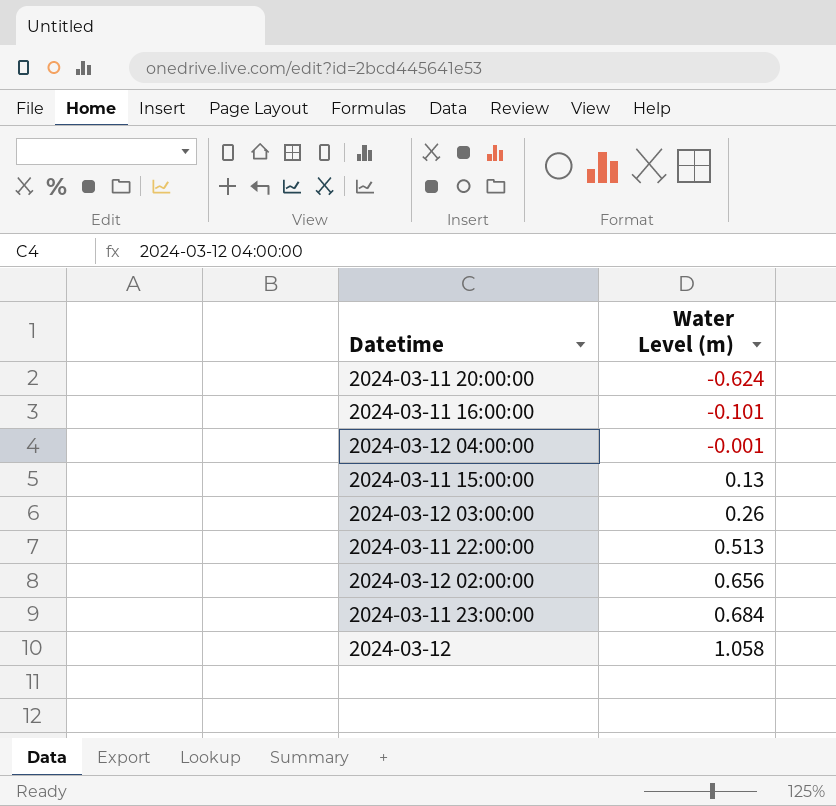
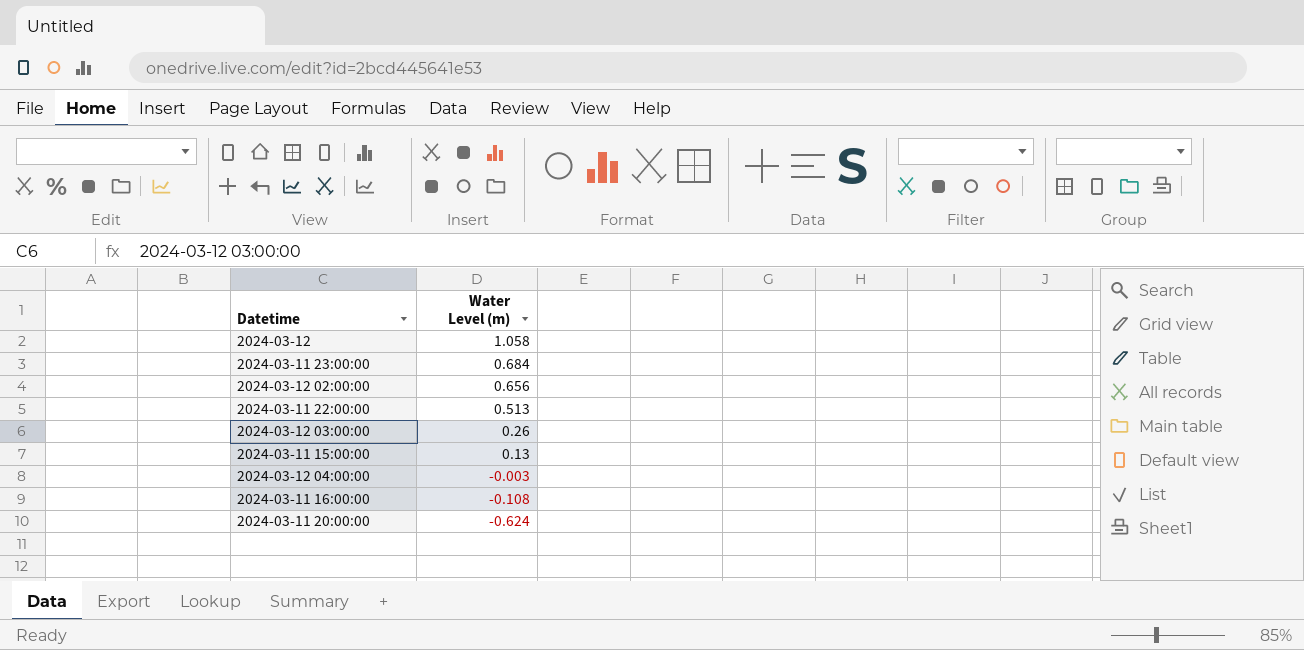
row order: Water Level (m) ascending -> Water Level (m) descending
2024-03-12 04:00:00 | Water Level (m): -0.001 -> -0.003
2024-03-11 16:00:00 | Water Level (m): -0.101 -> -0.108

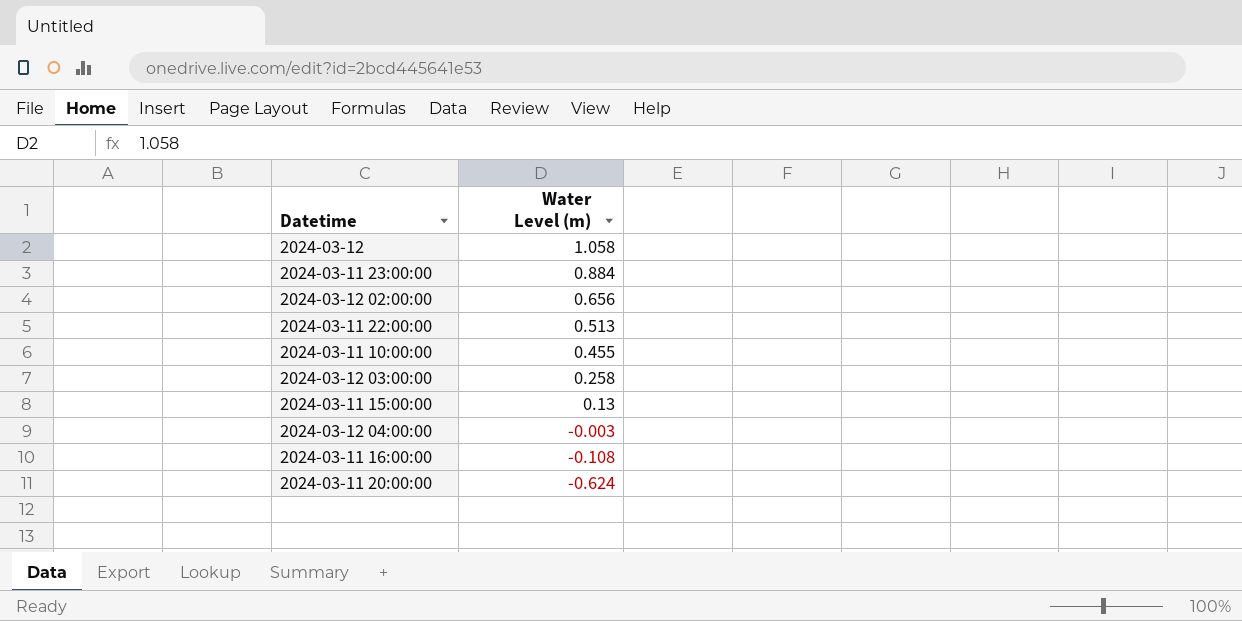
2024-03-11 23:00:00 | Water Level (m): 0.684 -> 0.884
row 2024-03-11 10:00:00: none -> 0.455
2024-03-12 03:00:00 | Water Level (m): 0.26 -> 0.258

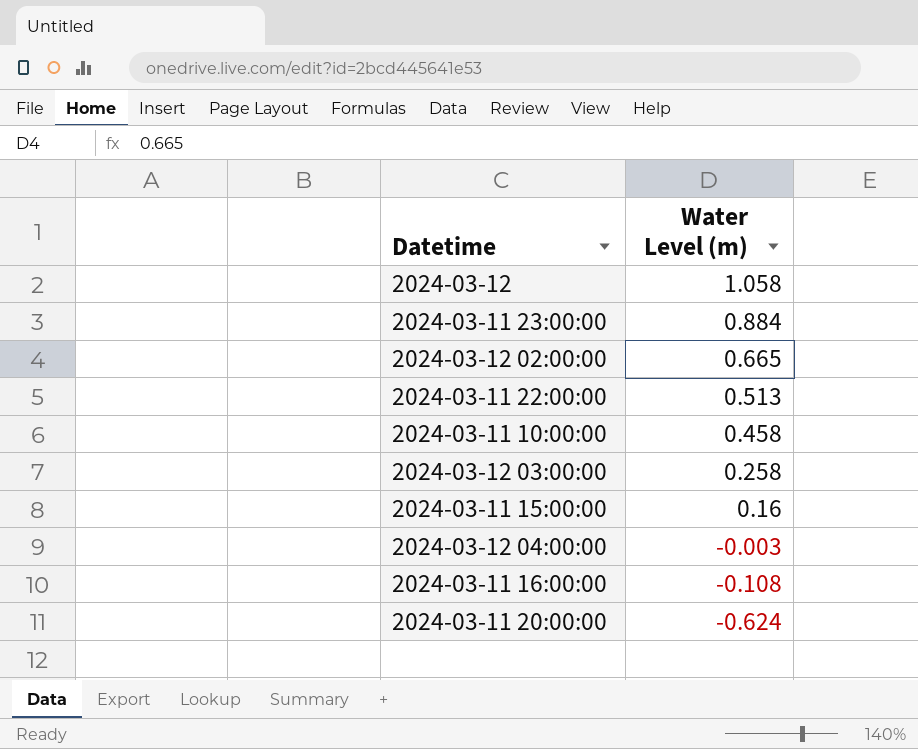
2024-03-12 02:00:00 | Water Level (m): 0.656 -> 0.665
2024-03-11 10:00:00 | Water Level (m): 0.455 -> 0.458
2024-03-11 15:00:00 | Water Level (m): 0.13 -> 0.16

